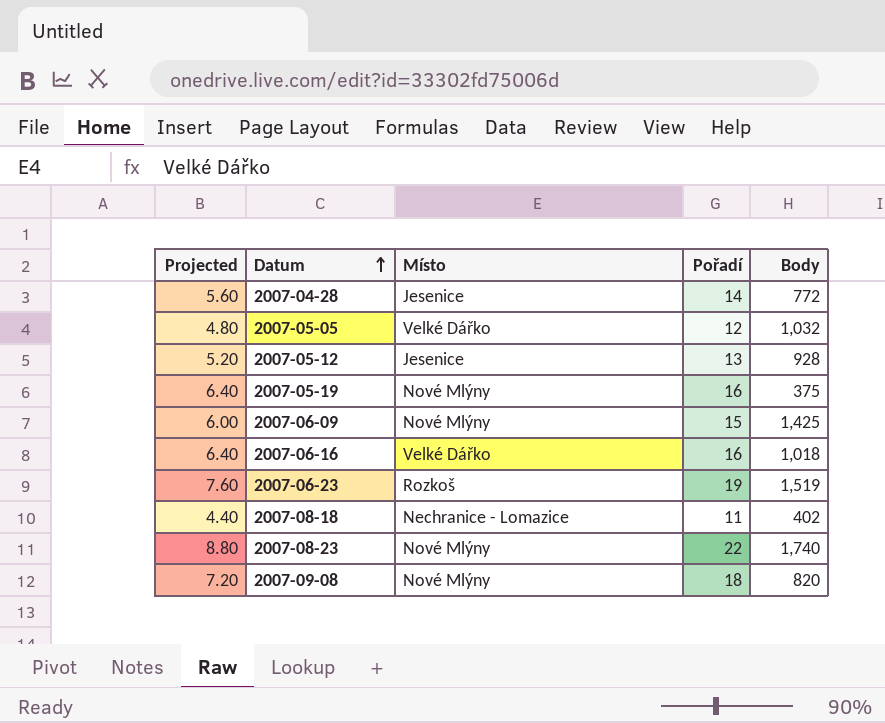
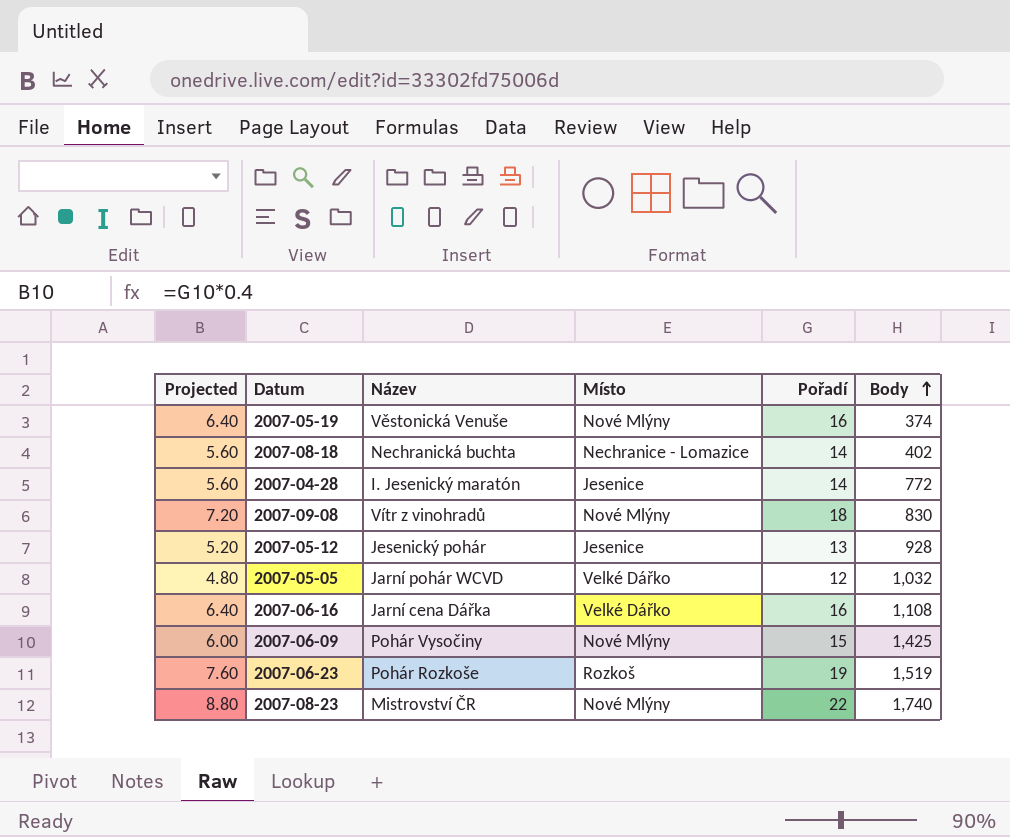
row order: Datum ascending -> Body ascending
column Název | position: none -> 3
2007-05-19 | Body: 375 -> 374
2007-08-18 | Projected: 4.40 -> 5.60
2007-08-18 | Pořadí: 11 -> 14
2007-09-08 | Body: 820 -> 830
2007-06-16 | Body: 1,018 -> 1,108

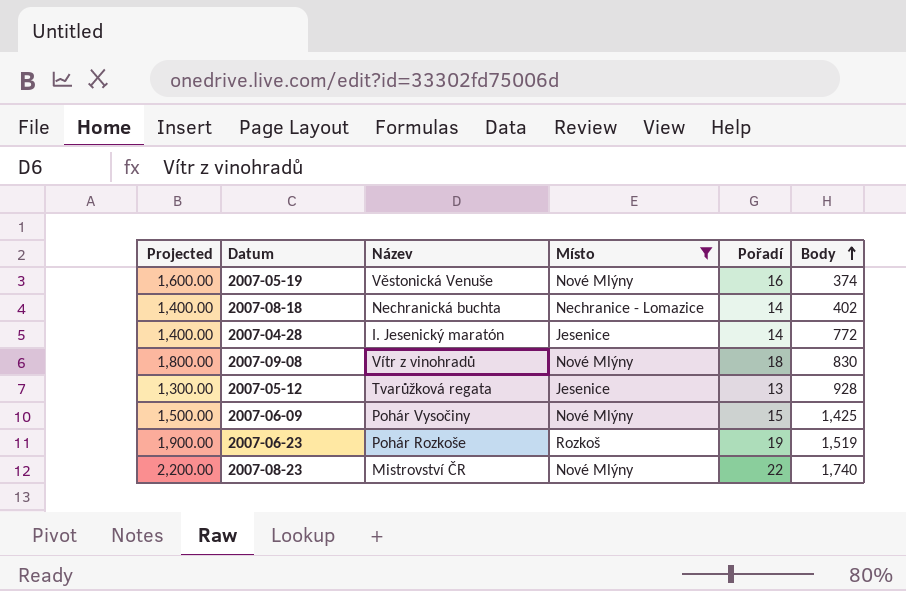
filter: none -> Místo != Velké Dářko
column Projected | formula: [Pořadí] * 0.4 -> [Pořadí] * 100
2007-05-12 | Název: Jesenický pohár -> Tvarůžková regata

